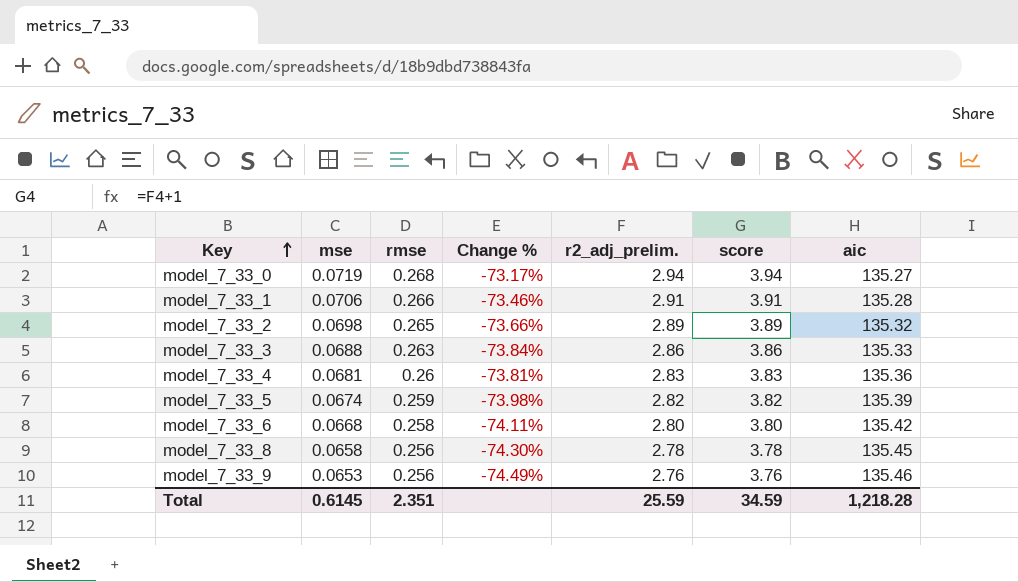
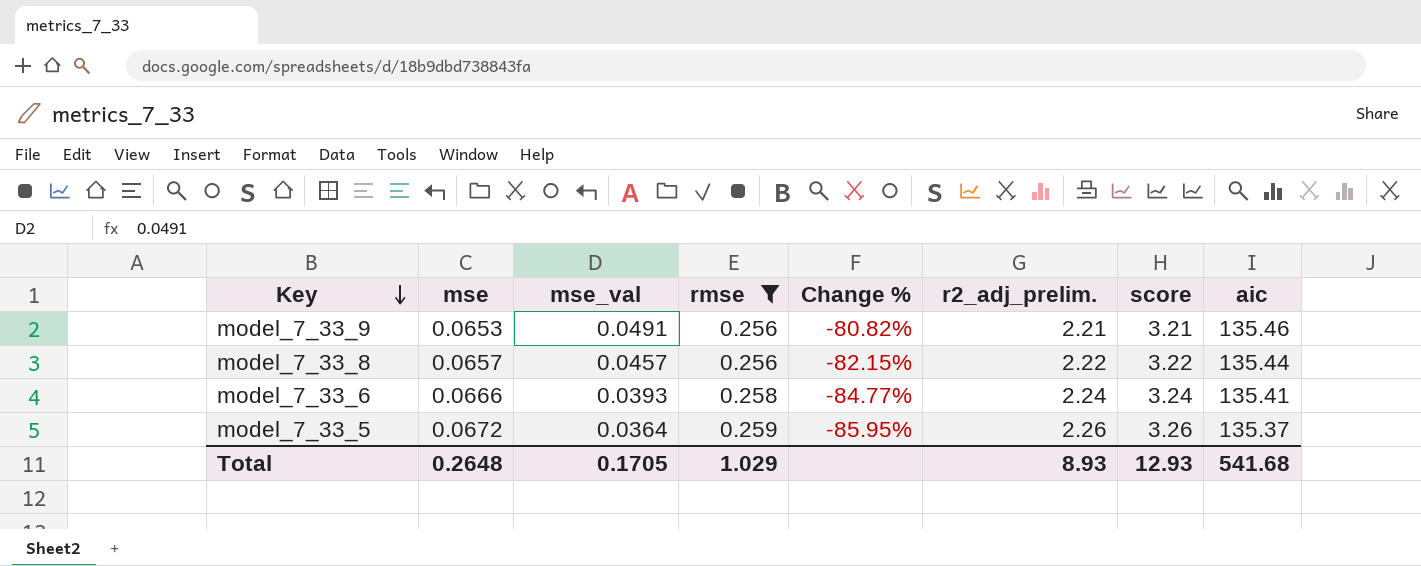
filter: none -> rmse <= 0.259
row order: Key ascending -> Key descending
column mse_val | position: none -> 3
column Change % | formula: ([mse] - [rmse]) / [rmse] -> ([mse_val] - [rmse]) / [rmse]
model_7_33_9 | r2_adj_prelim.: 2.76 -> 2.21
model_7_33_9 | score: 3.76 -> 3.21
model_7_33_8 | mse: 0.0658 -> 0.0657
model_7_33_8 | r2_adj_prelim.: 2.78 -> 2.22
model_7_33_8 | score: 3.78 -> 3.22
model_7_33_8 | aic: 135.45 -> 135.44
model_7_33_6 | mse: 0.0668 -> 0.0666
model_7_33_6 | r2_adj_prelim.: 2.80 -> 2.24
model_7_33_6 | score: 3.80 -> 3.24
model_7_33_6 | aic: 135.42 -> 135.41
model_7_33_5 | mse: 0.0674 -> 0.0672
model_7_33_5 | r2_adj_prelim.: 2.82 -> 2.26
model_7_33_5 | score: 3.82 -> 3.26
model_7_33_5 | aic: 135.39 -> 135.37
Total | mse: 0.6145 -> 0.2648
Total | rmse: 2.351 -> 1.029
Total | r2_adj_prelim.: 25.59 -> 8.93
Total | score: 34.59 -> 12.93
Total | aic: 1,218.28 -> 541.68

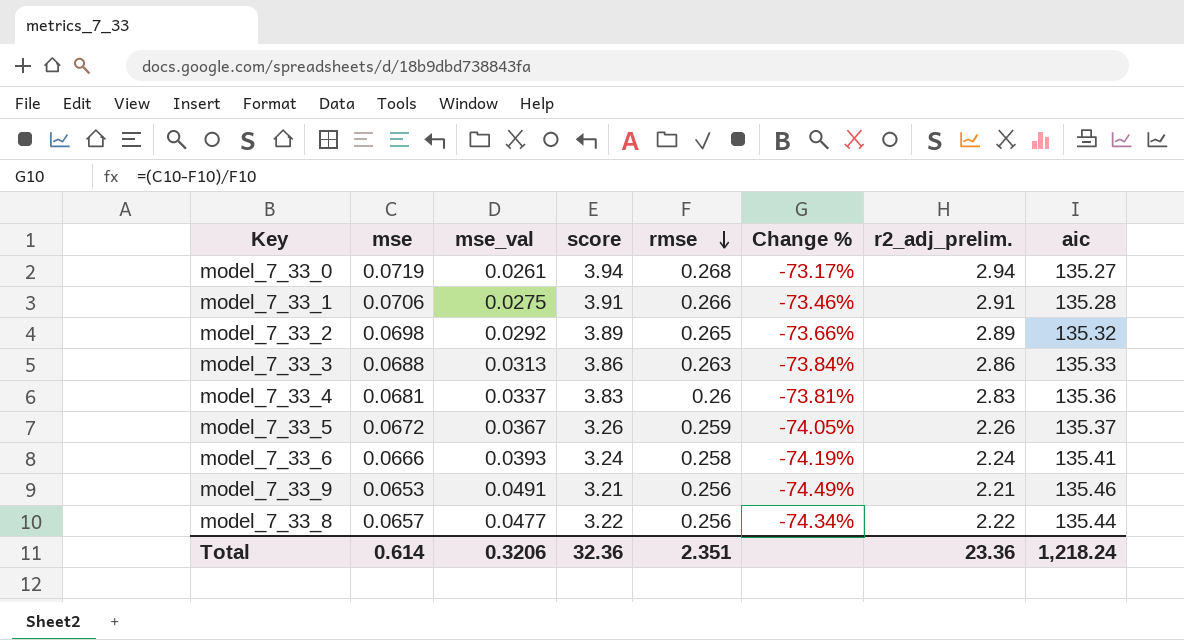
filter: rmse <= 0.259 -> none
row order: Key descending -> rmse descending
column score | position: 7 -> 4
column Change % | formula: ([mse_val] - [rmse]) / [rmse] -> ([mse] - [rmse]) / [rmse]
model_7_33_5 | mse_val: 0.0364 -> 0.0367
model_7_33_8 | mse_val: 0.0457 -> 0.0477
Total | mse: 0.2648 -> 0.614
Total | mse_val: 0.1705 -> 0.3206
Total | score: 12.93 -> 32.36
Total | rmse: 1.029 -> 2.351
Total | r2_adj_prelim.: 8.93 -> 23.36
Total | aic: 541.68 -> 1,218.24

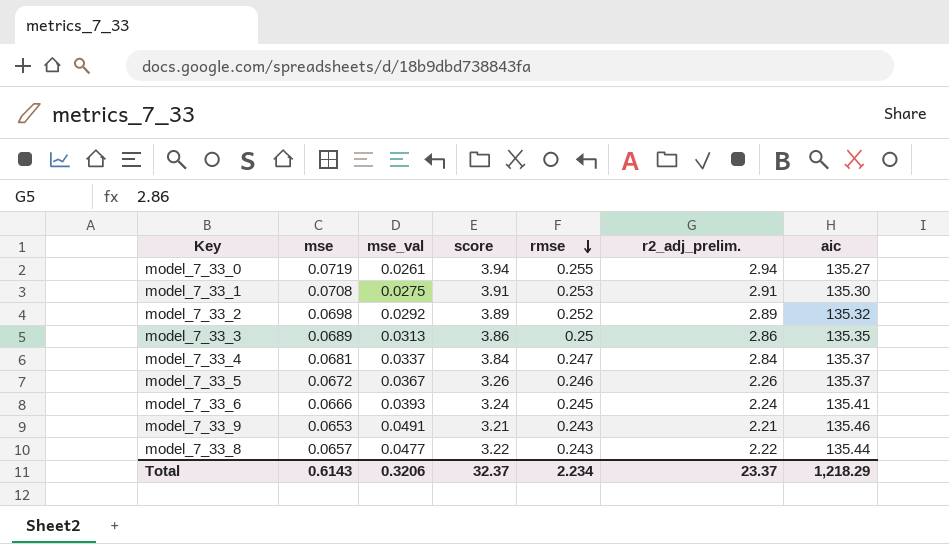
column Change % | formula: ([mse] - [rmse]) / [rmse] -> none
model_7_33_0 | rmse: 0.268 -> 0.255
model_7_33_1 | mse: 0.0706 -> 0.0708
model_7_33_1 | rmse: 0.266 -> 0.253
model_7_33_1 | aic: 135.28 -> 135.30
model_7_33_2 | rmse: 0.265 -> 0.252
model_7_33_3 | mse: 0.0688 -> 0.0689
model_7_33_3 | rmse: 0.263 -> 0.25
model_7_33_3 | aic: 135.33 -> 135.35
model_7_33_4 | score: 3.83 -> 3.84
model_7_33_4 | rmse: 0.26 -> 0.247
model_7_33_4 | r2_adj_prelim.: 2.83 -> 2.84
model_7_33_4 | aic: 135.36 -> 135.37
model_7_33_5 | rmse: 0.259 -> 0.246
model_7_33_6 | rmse: 0.258 -> 0.245
model_7_33_9 | rmse: 0.256 -> 0.243
model_7_33_8 | rmse: 0.256 -> 0.243
Total | mse: 0.614 -> 0.6143
Total | score: 32.36 -> 32.37
Total | rmse: 2.351 -> 2.234
Total | r2_adj_prelim.: 23.36 -> 23.37
Total | aic: 1,218.24 -> 1,218.29

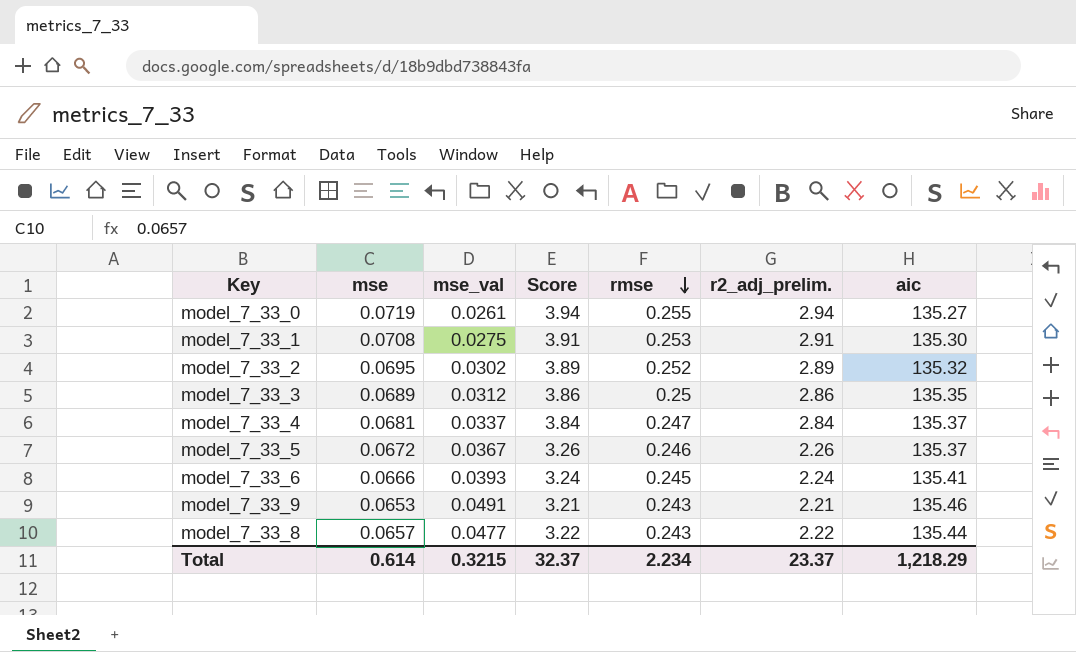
column name: score -> Score
model_7_33_2 | mse: 0.0698 -> 0.0695
model_7_33_2 | mse_val: 0.0292 -> 0.0302
model_7_33_3 | mse_val: 0.0313 -> 0.0312
Total | mse: 0.6143 -> 0.614
Total | mse_val: 0.3206 -> 0.3215

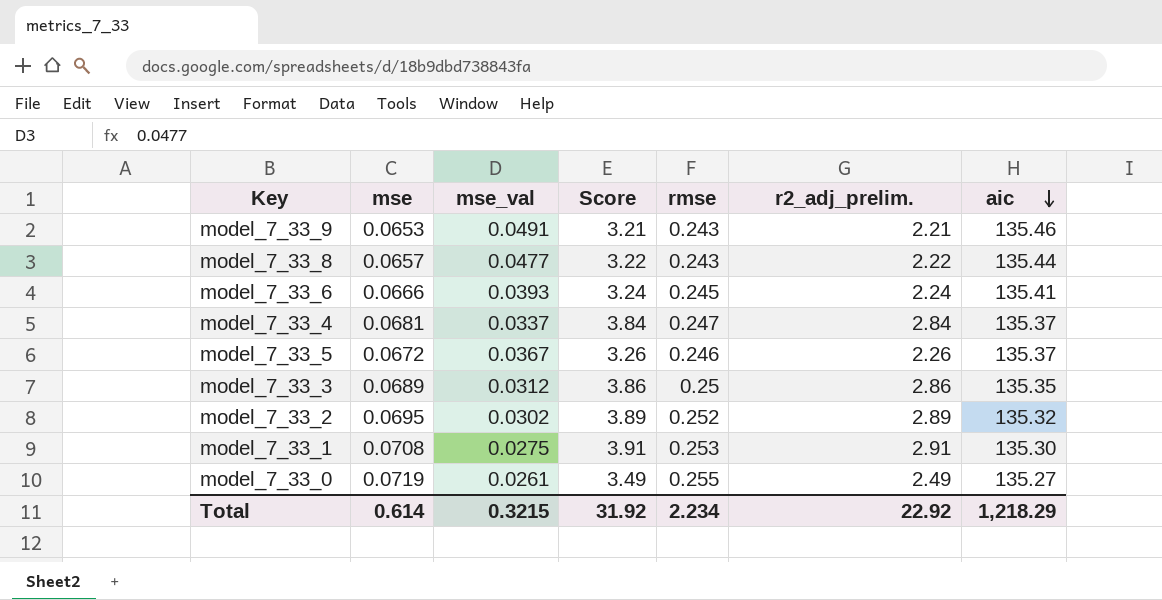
row order: rmse descending -> aic descending
model_7_33_0 | Score: 3.94 -> 3.49
model_7_33_0 | r2_adj_prelim.: 2.94 -> 2.49
Total | Score: 32.37 -> 31.92
Total | r2_adj_prelim.: 23.37 -> 22.92

